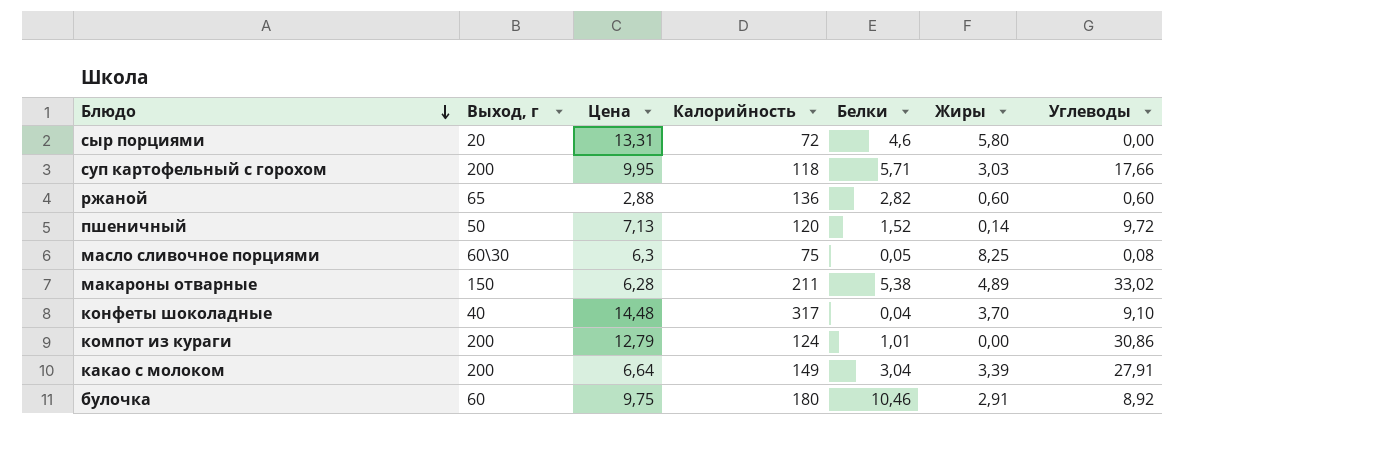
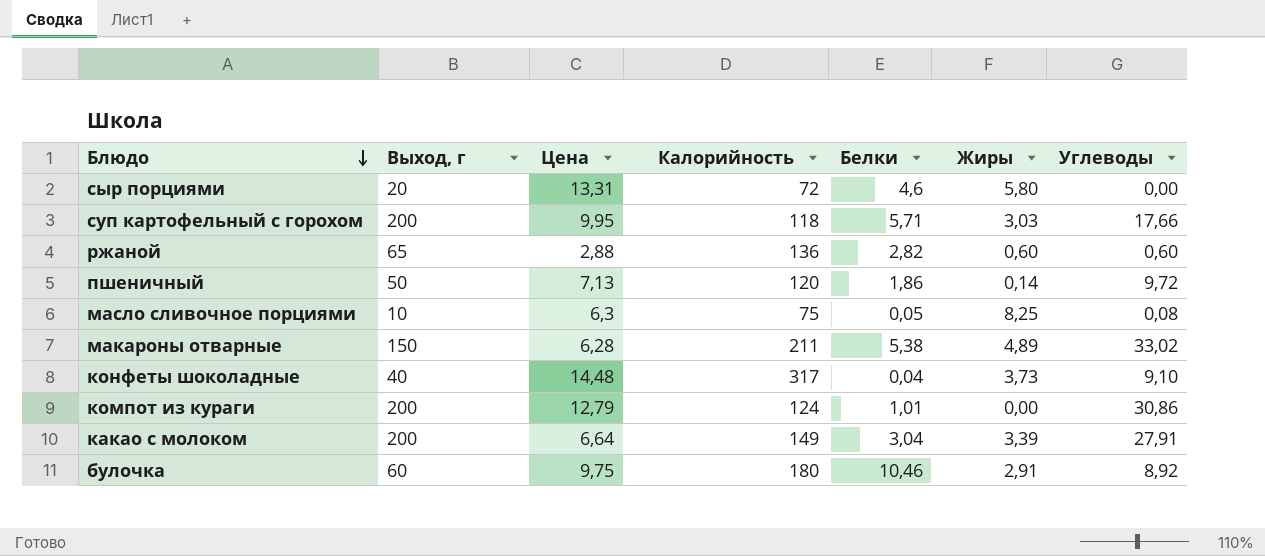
пшеничный | Белки: 1,52 -> 1,86
масло сливочное порциями | Выход, г: 60\30 -> 10
конфеты шоколадные | Жиры: 3,70 -> 3,73

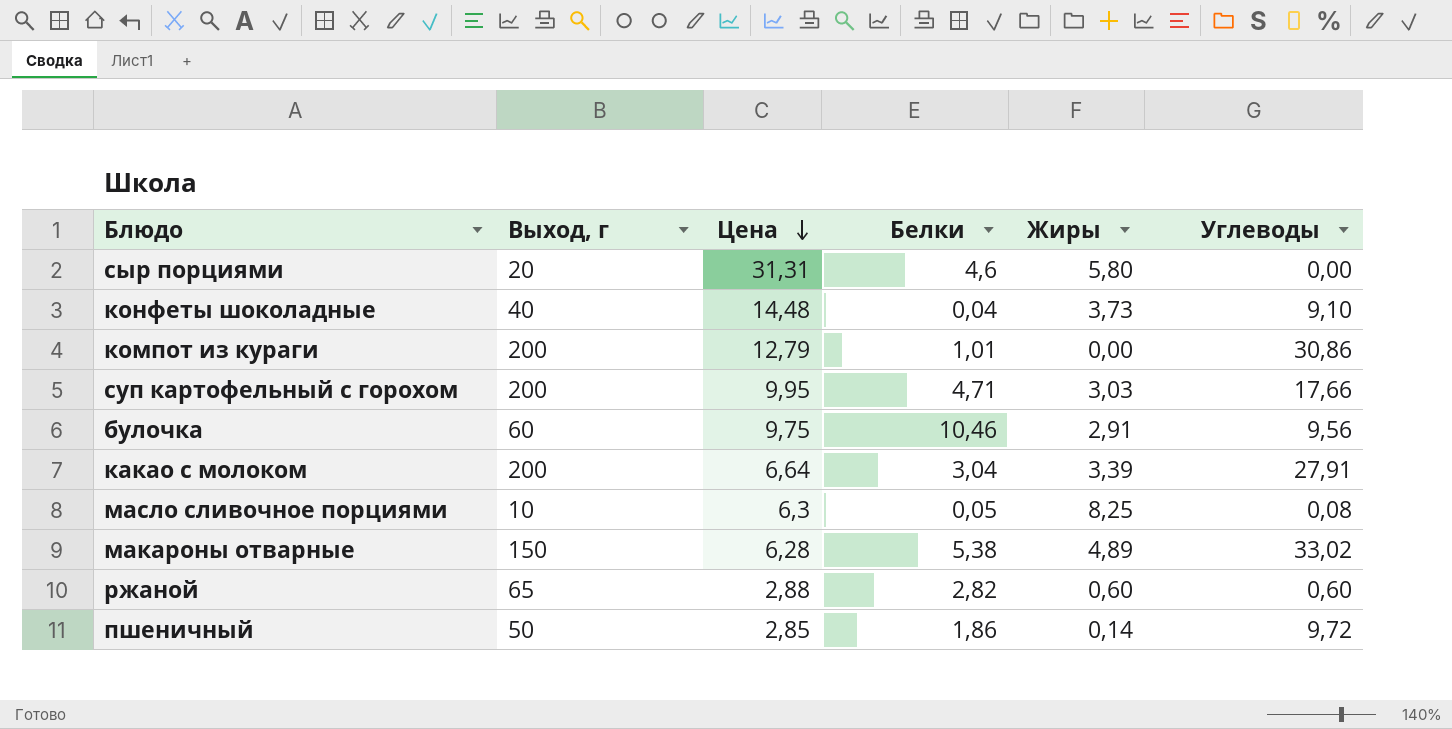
row order: Блюдо descending -> Цена descending
column Калорийность | position: 4 -> none
сыр порциями | Цена: 13,31 -> 31,31
суп картофельный с горохом | Белки: 5,71 -> 4,71
булочка | Углеводы: 8,92 -> 9,56
пшеничный | Цена: 7,13 -> 2,85

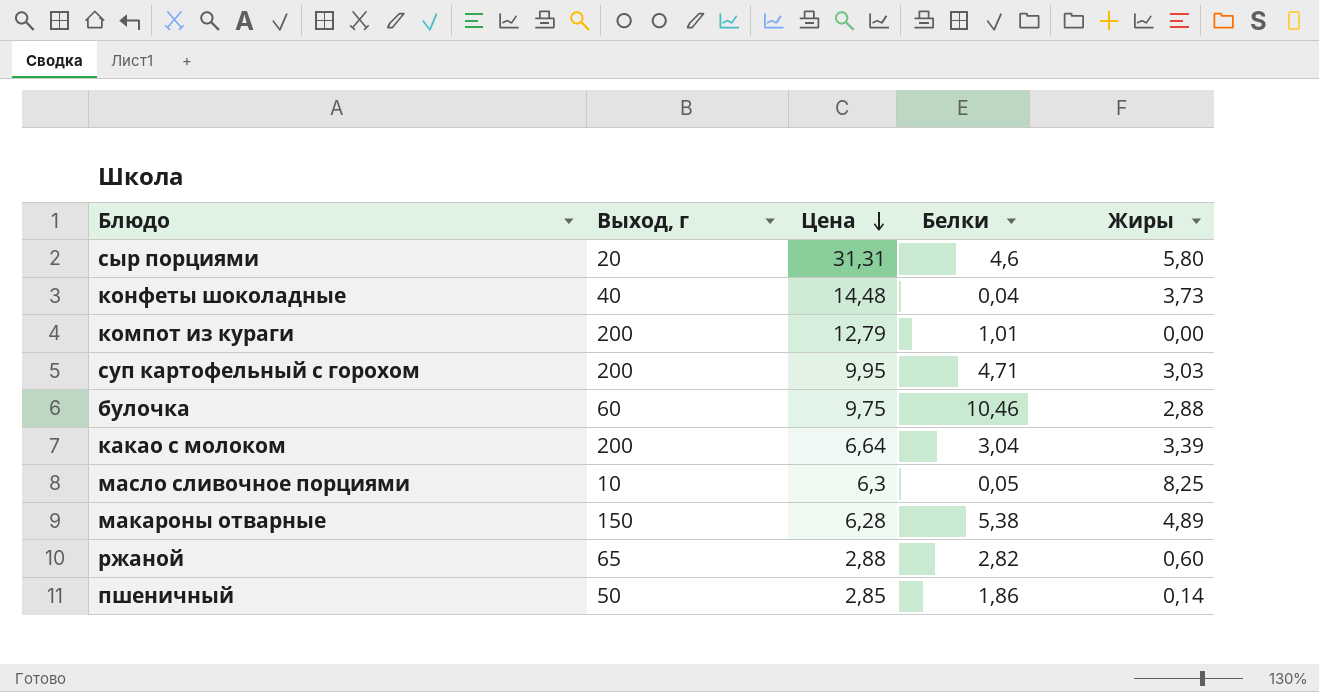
column Углеводы | position: 6 -> none
булочка | Жиры: 2,91 -> 2,88

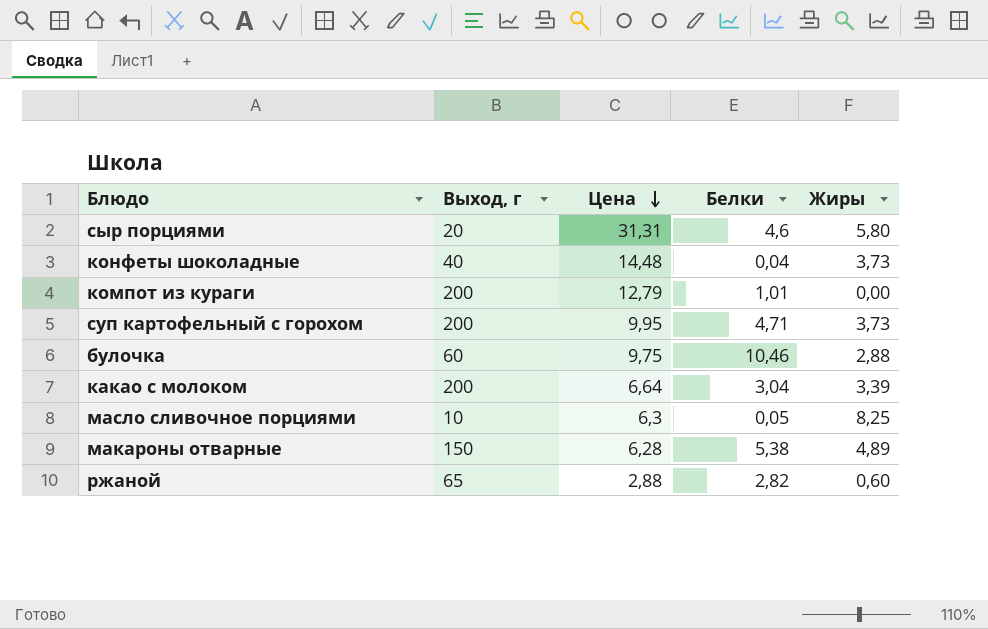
row пшеничный: 50 | 2,85 | 1,86 | 0,14 -> none
суп картофельный с горохом | Жиры: 3,03 -> 3,73

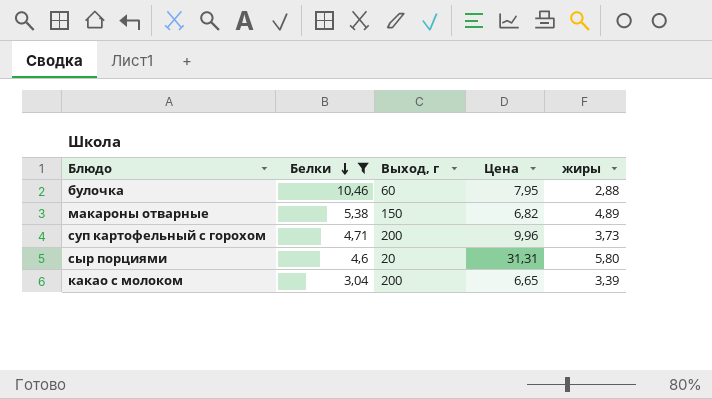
filter: none -> Белки >= 3,04
row order: Цена descending -> Белки descending
column Белки | position: 4 -> 2
column name: Жиры -> жиры
булочка | Цена: 9,75 -> 7,95
макароны отварные | Цена: 6,28 -> 6,82
суп картофельный с горохом | Цена: 9,95 -> 9,96
какао с молоком | Цена: 6,64 -> 6,65

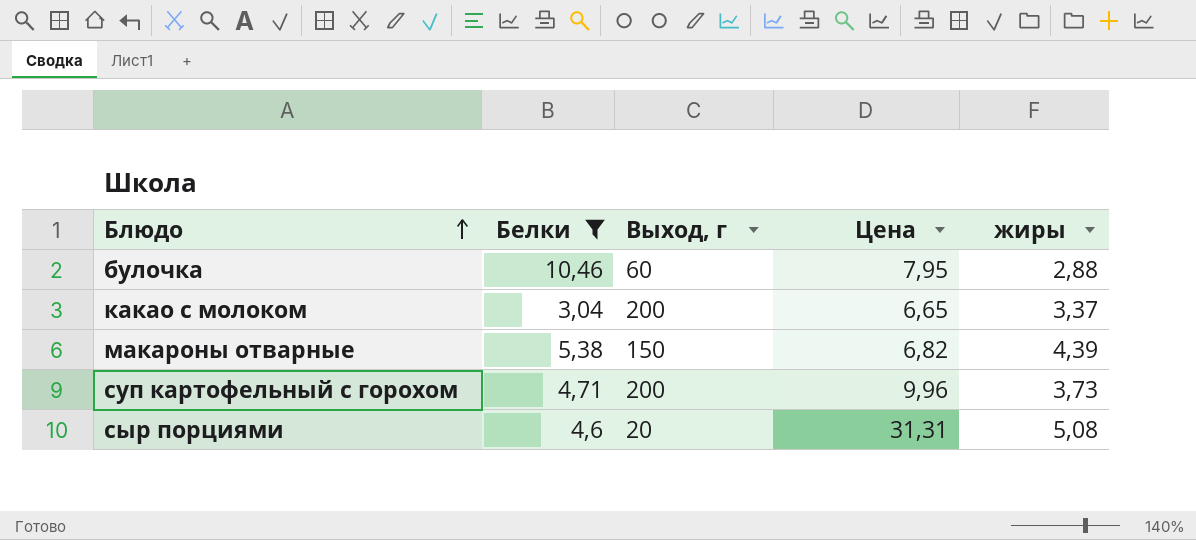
row order: Белки descending -> Блюдо ascending
какао с молоком | жиры: 3,39 -> 3,37
макароны отварные | жиры: 4,89 -> 4,39
сыр порциями | жиры: 5,80 -> 5,08

